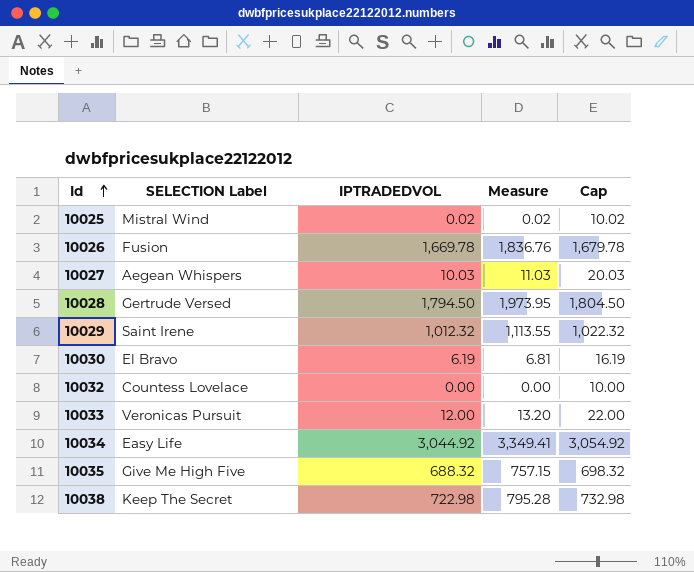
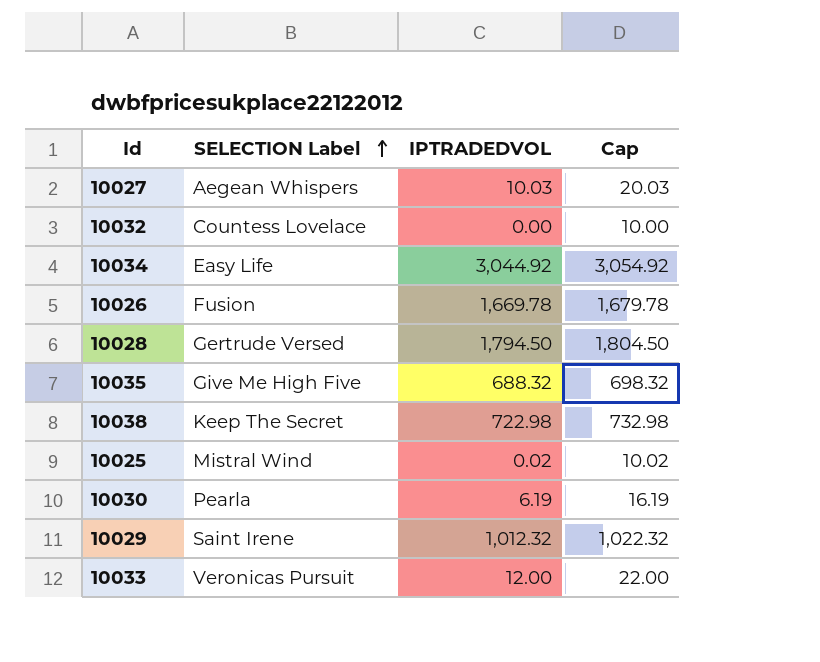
row order: Id ascending -> SELECTION Label ascending
column Measure | formula: [IPTRADEDVOL] * 1.1 -> none
10030 | SELECTION Label: El Bravo -> Pearla

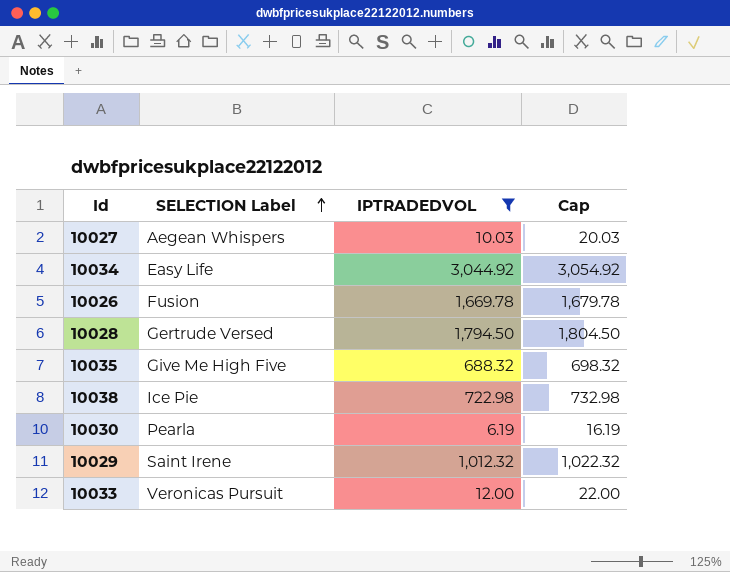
filter: none -> IPTRADEDVOL >= 6.19
10038 | SELECTION Label: Keep The Secret -> Ice Pie

